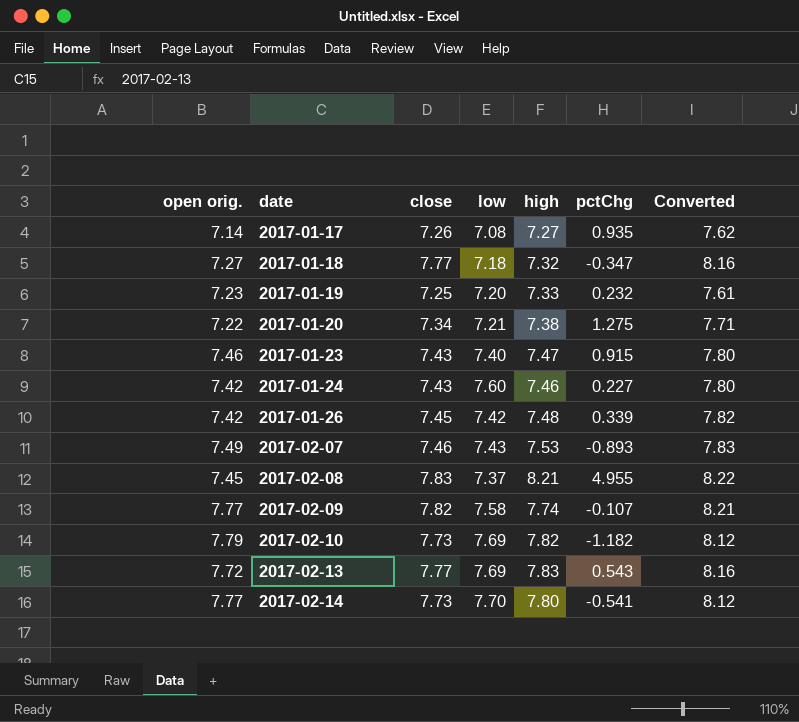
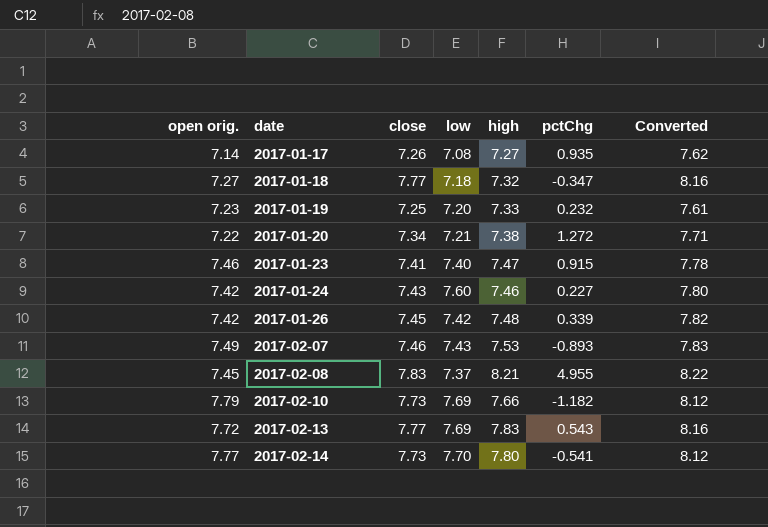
row 2017-02-09: 7.77 | 7.82 | 7.58 | 7.74 | -0.107 | 8.21 -> none
2017-01-20 | pctChg: 1.275 -> 1.272
2017-01-23 | close: 7.43 -> 7.41
2017-01-23 | Converted: 7.80 -> 7.78
2017-02-10 | high: 7.82 -> 7.66

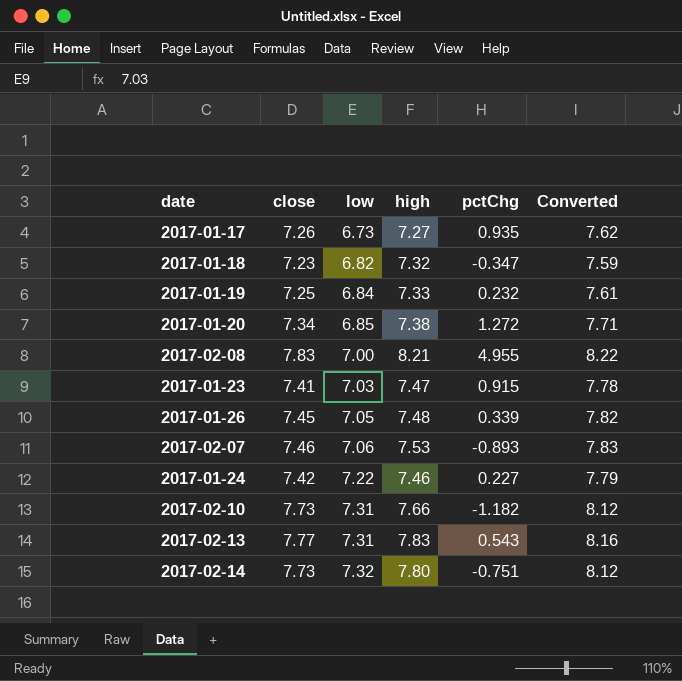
row order: date ascending -> low ascending
column open orig. | position: 1 -> none
2017-01-17 | low: 7.08 -> 6.73
2017-01-18 | close: 7.77 -> 7.23
2017-01-18 | low: 7.18 -> 6.82
2017-01-18 | Converted: 8.16 -> 7.59
2017-01-19 | low: 7.20 -> 6.84
2017-01-20 | low: 7.21 -> 6.85
2017-02-08 | low: 7.37 -> 7.00
2017-01-23 | low: 7.40 -> 7.03
2017-01-26 | low: 7.42 -> 7.05
2017-02-07 | low: 7.43 -> 7.06
2017-01-24 | close: 7.43 -> 7.42
2017-01-24 | low: 7.60 -> 7.22
2017-01-24 | Converted: 7.80 -> 7.79
2017-02-10 | low: 7.69 -> 7.31
2017-02-13 | low: 7.69 -> 7.31
2017-02-14 | low: 7.70 -> 7.32
2017-02-14 | pctChg: -0.541 -> -0.751

